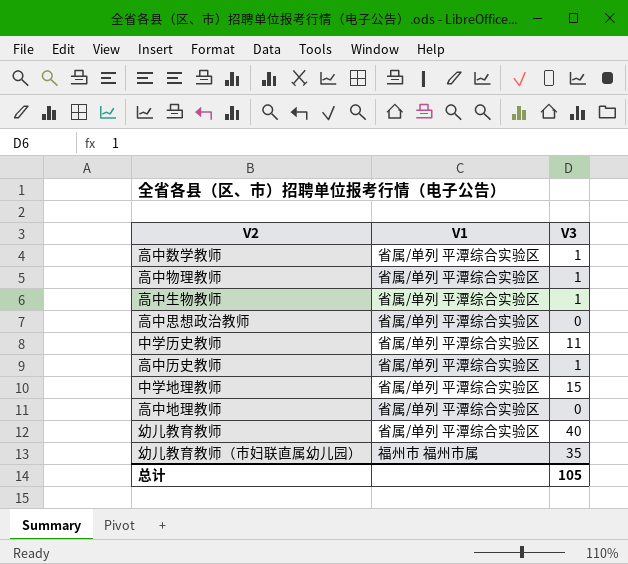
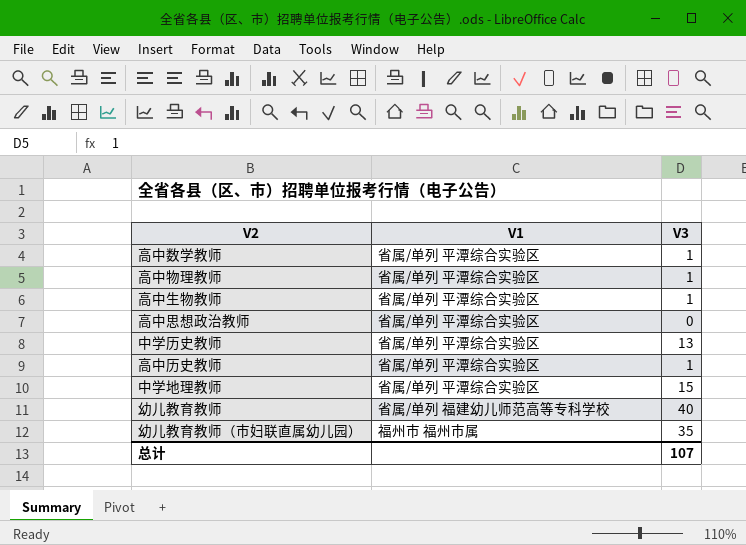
row 高中地理教师: 省属/单列 平潭综合实验区 | 0 -> none
中学历史教师 | V3: 11 -> 13
幼儿教育教师 | V1: 省属/单列 平潭综合实验区 -> 省属/单列 福建幼儿师范高等专科学校
总计 | V3: 105 -> 107

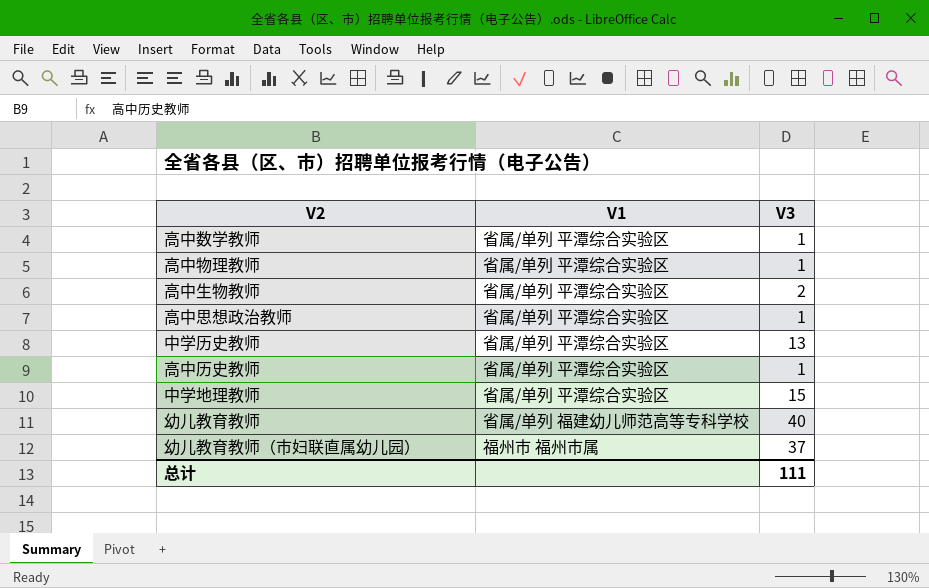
高中生物教师 | V3: 1 -> 2
高中思想政治教师 | V3: 0 -> 1
幼儿教育教师（市妇联直属幼儿园） | V3: 35 -> 37
总计 | V3: 107 -> 111

